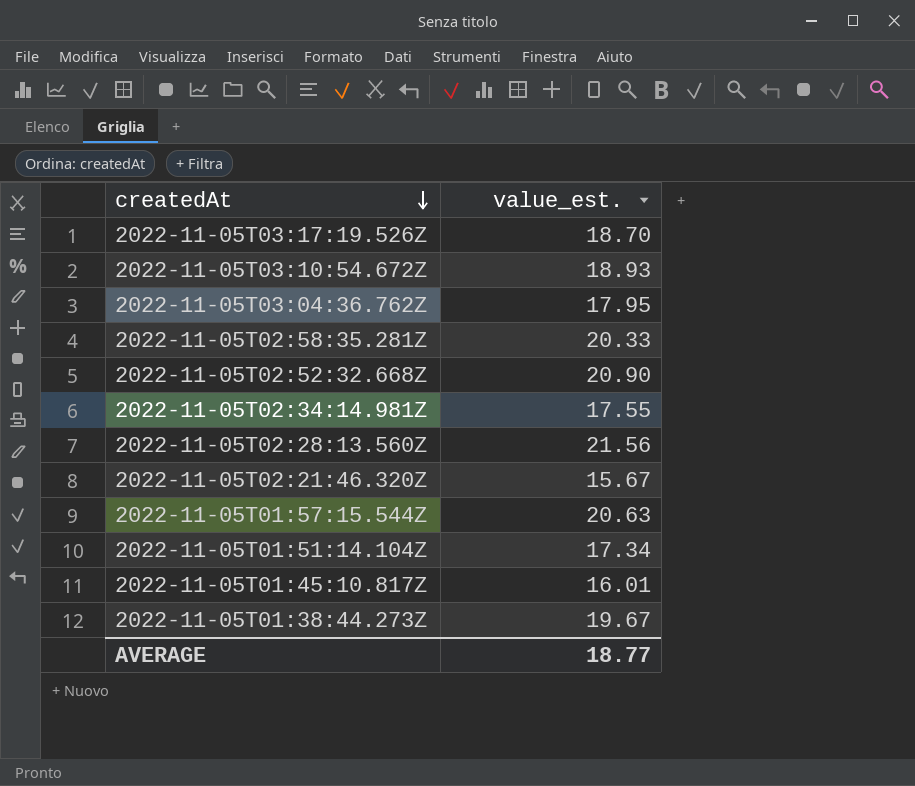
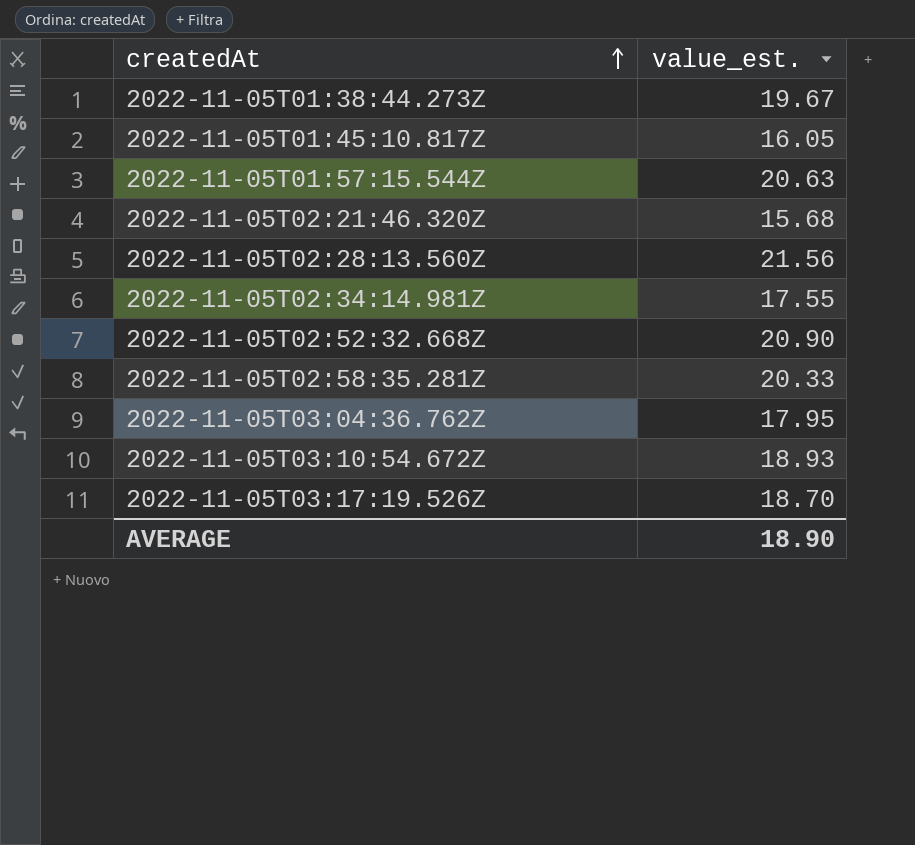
row order: createdAt descending -> createdAt ascending
row 2022-11-05T01:51:14.104Z: 17.34 -> none
2022-11-05T01:45:10.817Z | value_est.: 16.01 -> 16.05
2022-11-05T02:21:46.320Z | value_est.: 15.67 -> 15.68
AVERAGE | value_est.: 18.77 -> 18.90

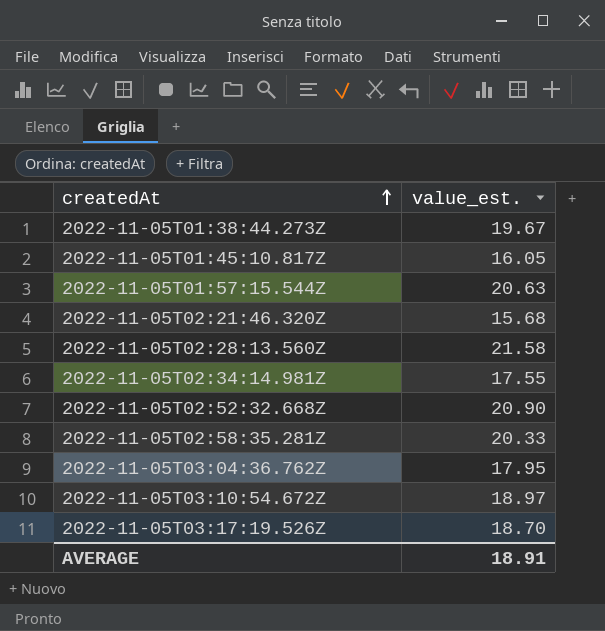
2022-11-05T02:28:13.560Z | value_est.: 21.56 -> 21.58
2022-11-05T03:10:54.672Z | value_est.: 18.93 -> 18.97
AVERAGE | value_est.: 18.90 -> 18.91

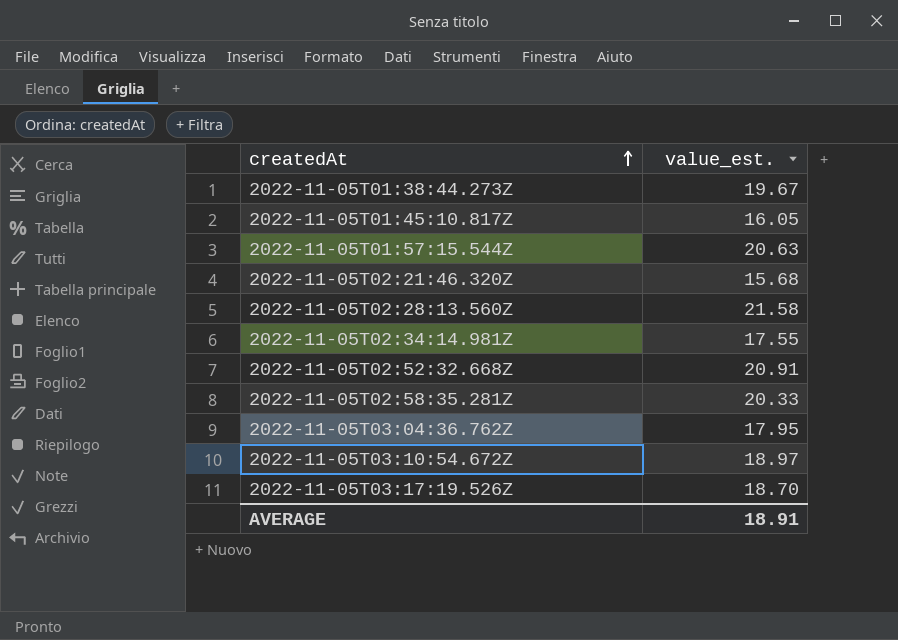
2022-11-05T02:52:32.668Z | value_est.: 20.90 -> 20.91

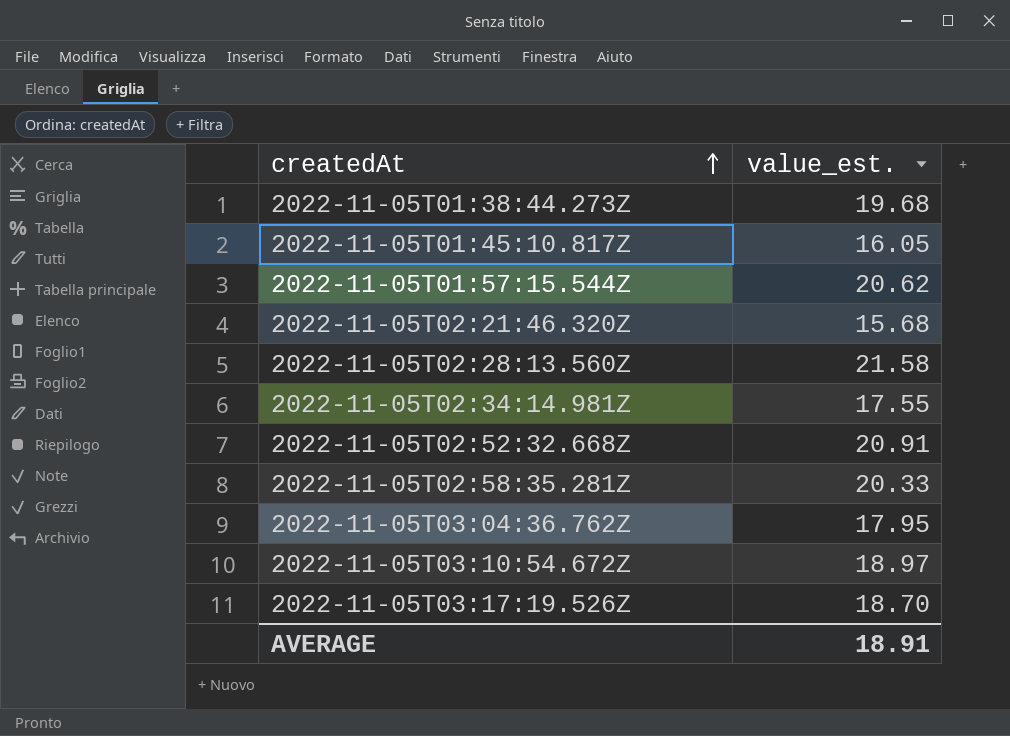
2022-11-05T01:38:44.273Z | value_est.: 19.67 -> 19.68
2022-11-05T01:57:15.544Z | value_est.: 20.63 -> 20.62

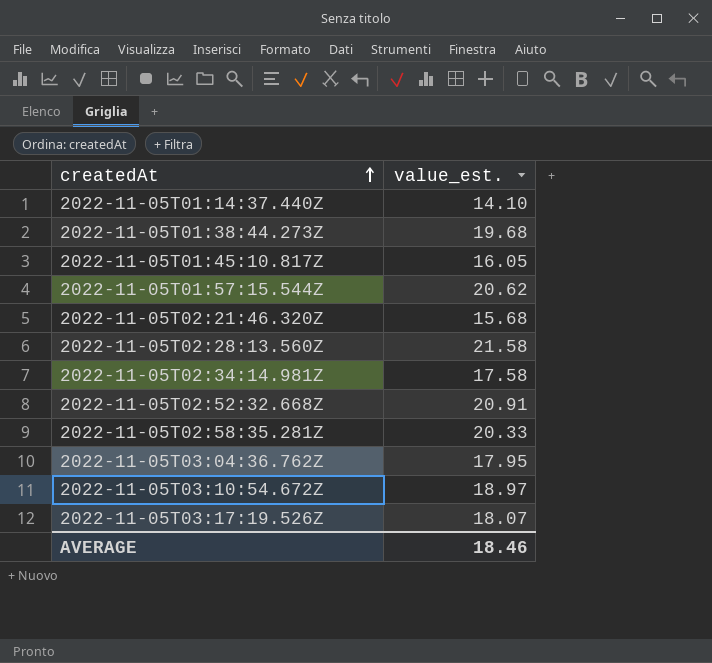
row 2022-11-05T01:14:37.440Z: none -> 14.10
2022-11-05T02:34:14.981Z | value_est.: 17.55 -> 17.58
2022-11-05T03:17:19.526Z | value_est.: 18.70 -> 18.07
AVERAGE | value_est.: 18.91 -> 18.46

